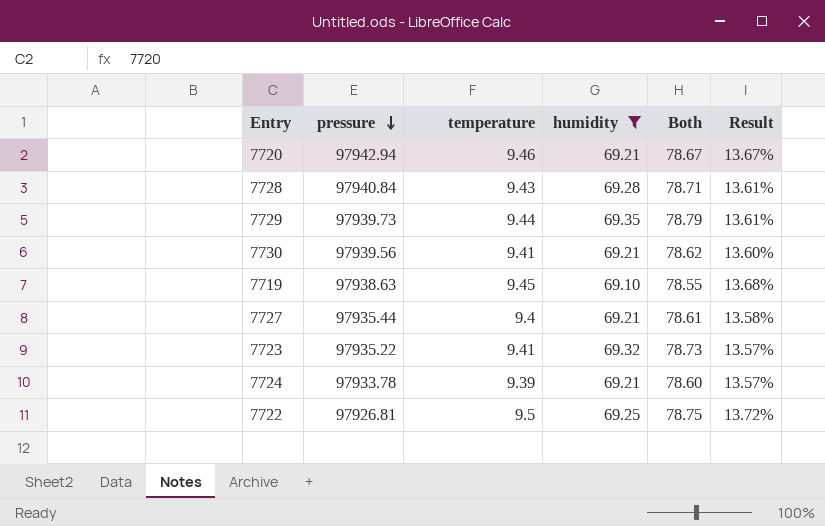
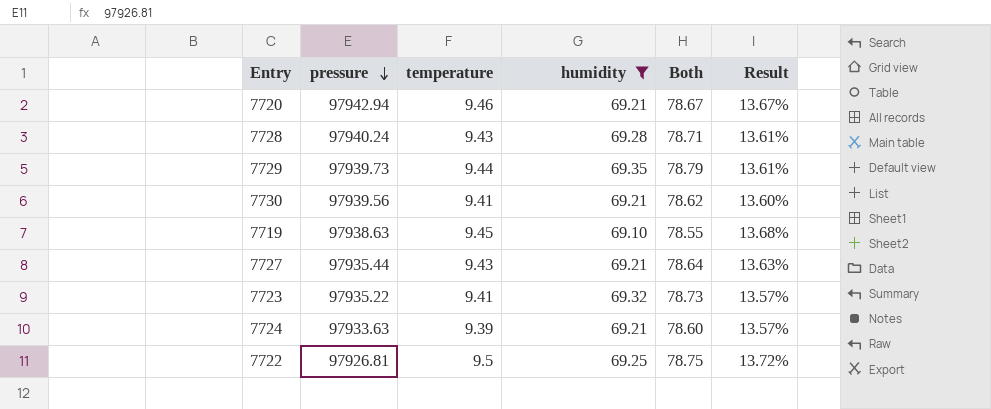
7728 | pressure: 97940.84 -> 97940.24
7727 | temperature: 9.4 -> 9.43
7727 | Both: 78.61 -> 78.64
7727 | Result: 13.58% -> 13.63%
7724 | pressure: 97933.78 -> 97933.63

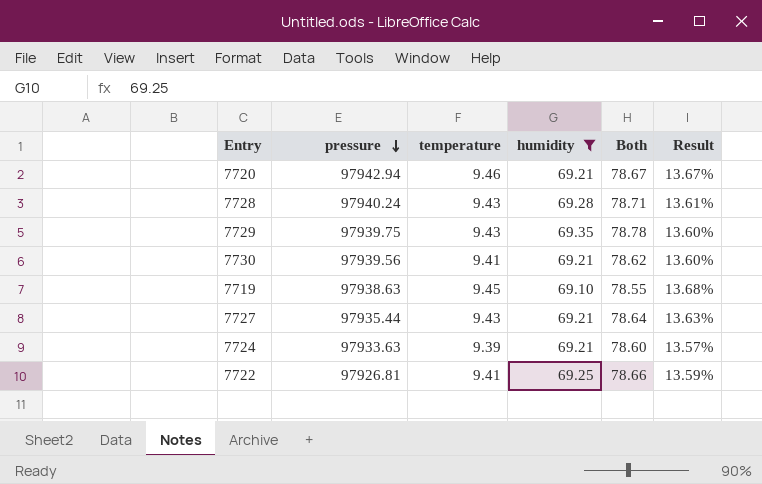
row 7723: 97935.22 | 9.41 | 69.32 | 78.73 | 13.57% -> none
7729 | pressure: 97939.73 -> 97939.75
7729 | temperature: 9.44 -> 9.43
7729 | Both: 78.79 -> 78.78
7729 | Result: 13.61% -> 13.60%
7722 | temperature: 9.5 -> 9.41
7722 | Both: 78.75 -> 78.66
7722 | Result: 13.72% -> 13.59%

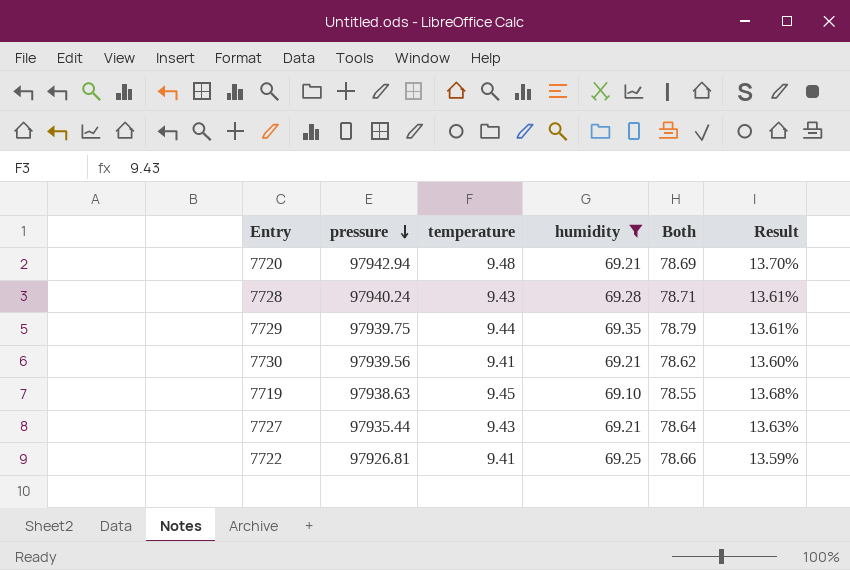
row 7724: 97933.63 | 9.39 | 69.21 | 78.60 | 13.57% -> none
7720 | temperature: 9.46 -> 9.48
7720 | Both: 78.67 -> 78.69
7720 | Result: 13.67% -> 13.70%
7729 | temperature: 9.43 -> 9.44
7729 | Both: 78.78 -> 78.79
7729 | Result: 13.60% -> 13.61%

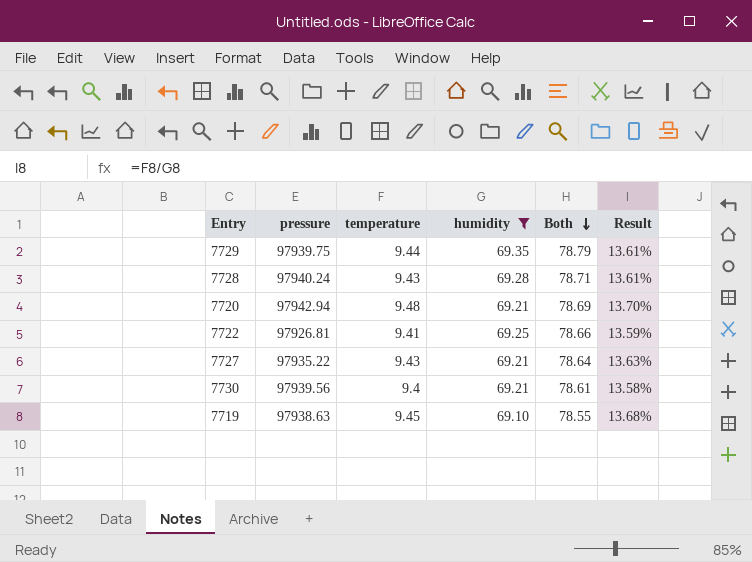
row order: pressure descending -> Both descending
7727 | pressure: 97935.44 -> 97935.22
7730 | temperature: 9.41 -> 9.4
7730 | Both: 78.62 -> 78.61
7730 | Result: 13.60% -> 13.58%

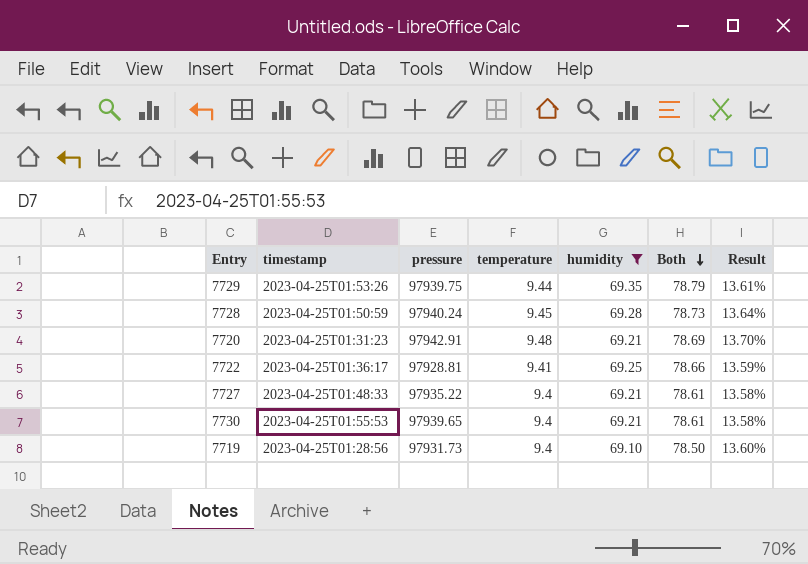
column timestamp | position: none -> 2
7728 | temperature: 9.43 -> 9.45
7728 | Both: 78.71 -> 78.73
7728 | Result: 13.61% -> 13.64%
7720 | pressure: 97942.94 -> 97942.91
7722 | pressure: 97926.81 -> 97928.81
7727 | temperature: 9.43 -> 9.4
7727 | Both: 78.64 -> 78.61
7727 | Result: 13.63% -> 13.58%
7730 | pressure: 97939.56 -> 97939.65
7719 | pressure: 97938.63 -> 97931.73
7719 | temperature: 9.45 -> 9.4
7719 | Both: 78.55 -> 78.50
7719 | Result: 13.68% -> 13.60%

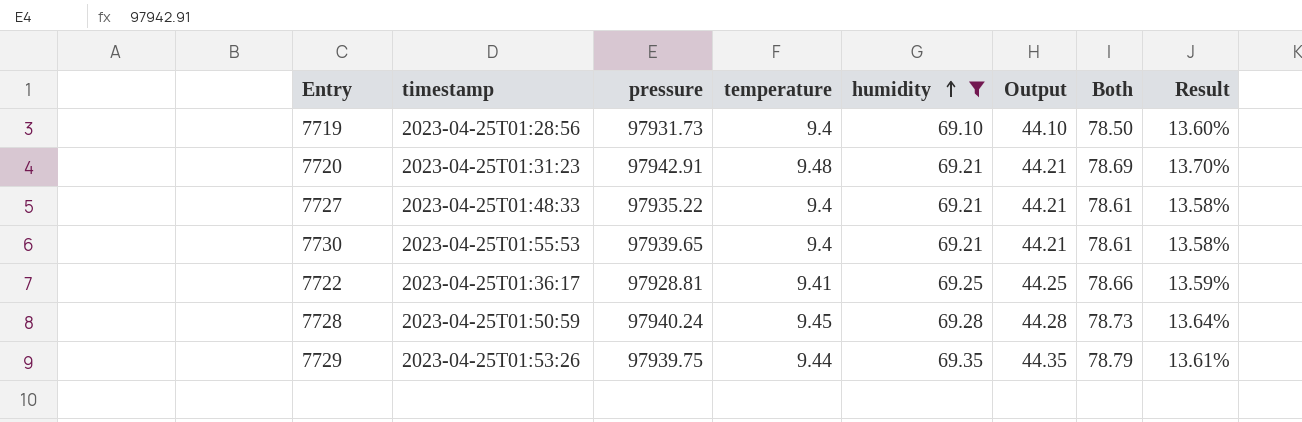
row order: Both descending -> humidity ascending
column Output | formula: none -> [humidity] - 25

